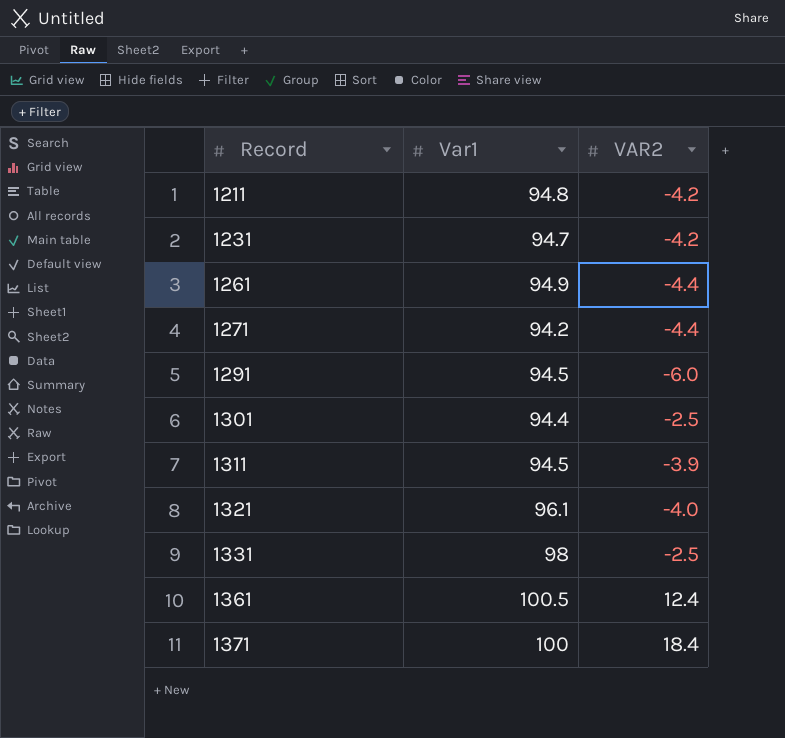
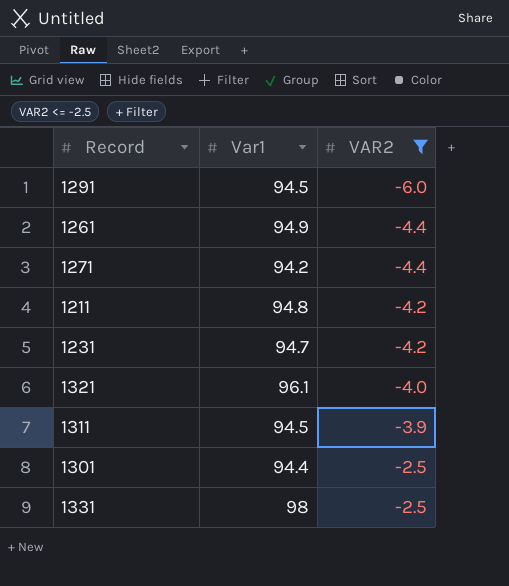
filter: none -> VAR2 <= -2.5
row order: Record ascending -> VAR2 ascending

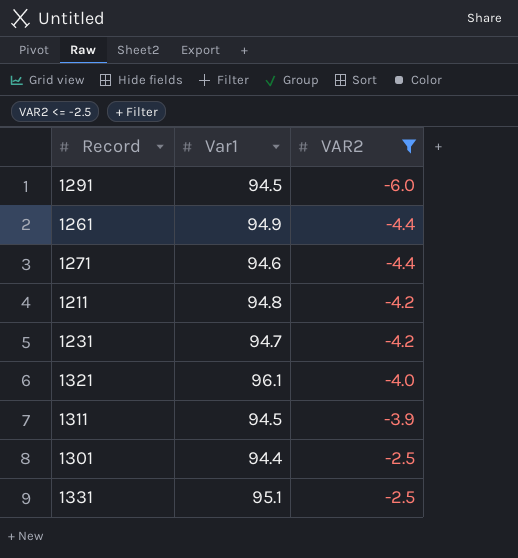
1271 | Var1: 94.2 -> 94.6
1331 | Var1: 98 -> 95.1

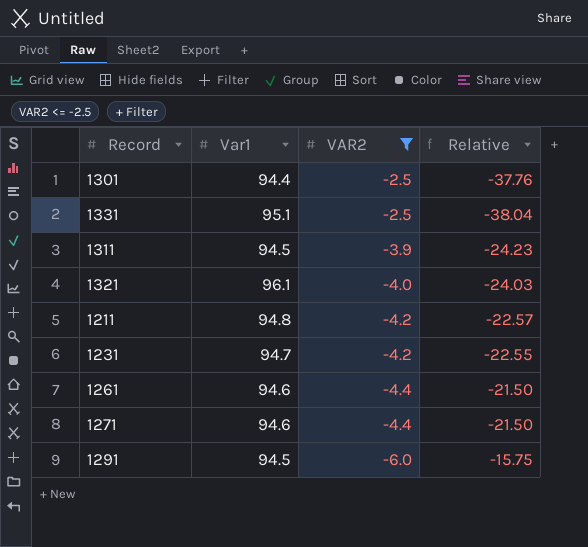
row order: VAR2 ascending -> VAR2 descending
column Relative | formula: none -> [Var1] / [VAR2]
1261 | Var1: 94.9 -> 94.6

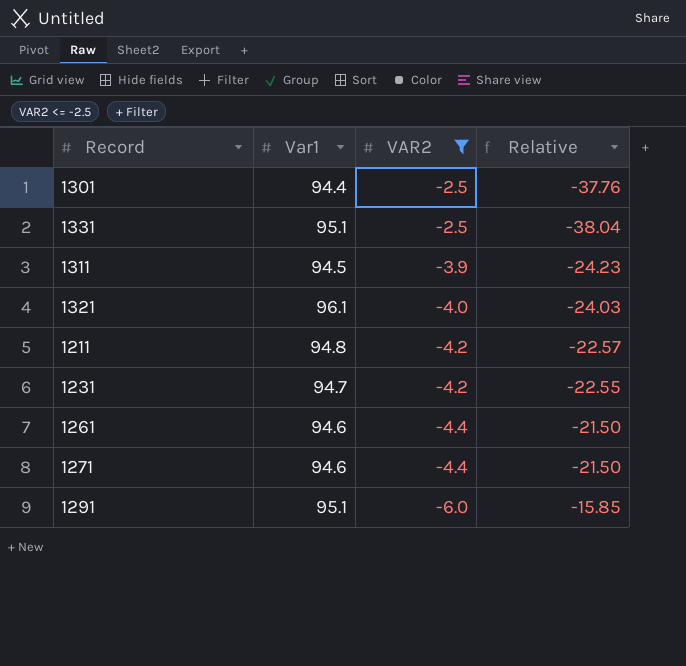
1291 | Var1: 94.5 -> 95.1
1291 | Relative: -15.75 -> -15.85

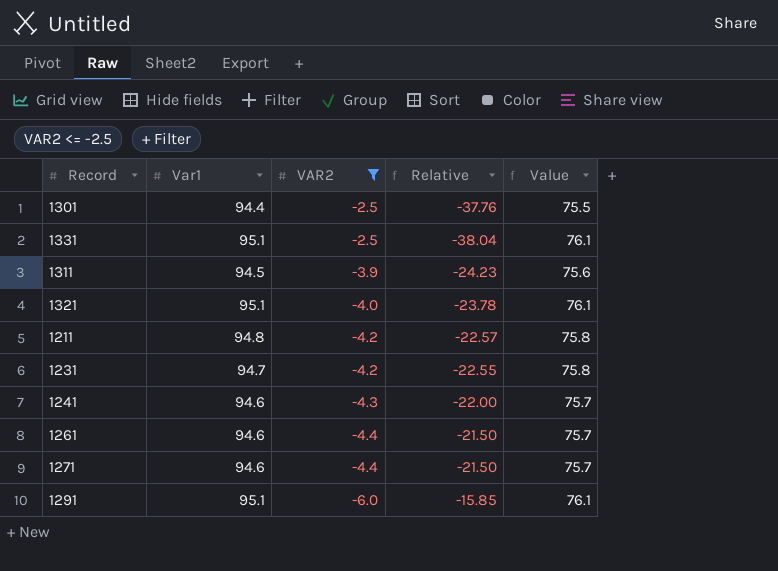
column Value | formula: none -> [Var1] * 0.8
1321 | Var1: 96.1 -> 95.1
1321 | Relative: -24.03 -> -23.78
row 1241: none -> 94.6 | -4.3 | -22.00 | 75.7

